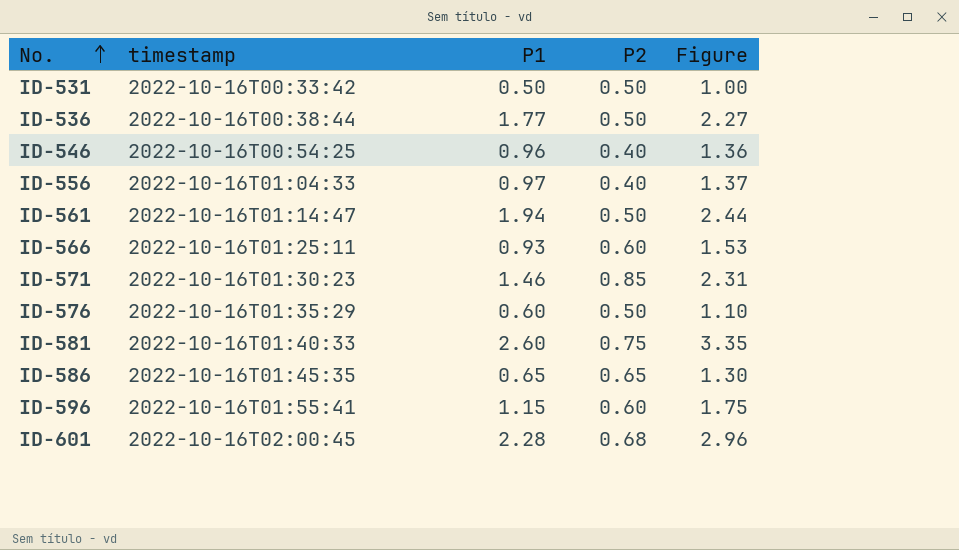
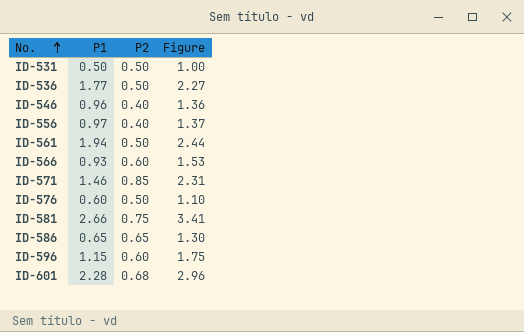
column timestamp | position: 2 -> none
ID-581 | P1: 2.60 -> 2.66
ID-581 | Figure: 3.35 -> 3.41

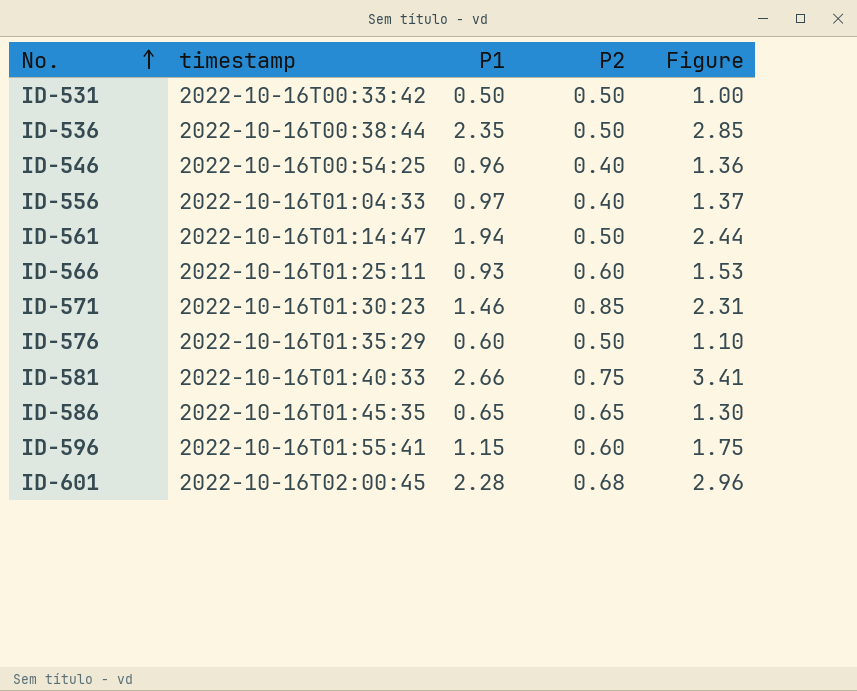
column timestamp | position: none -> 2
ID-536 | P1: 1.77 -> 2.35
ID-536 | Figure: 2.27 -> 2.85

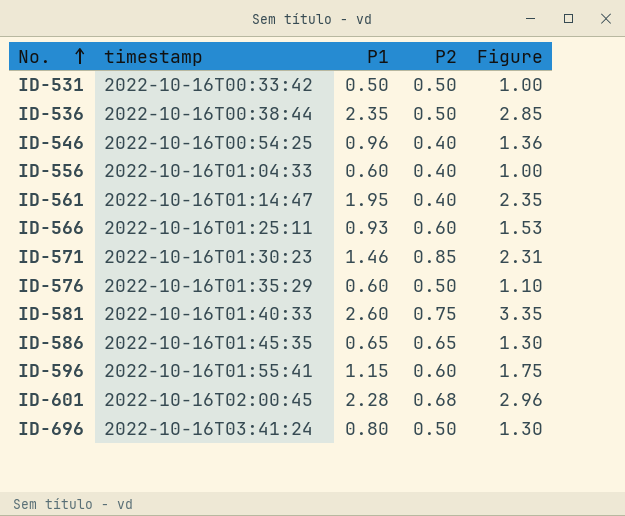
ID-556 | P1: 0.97 -> 0.60
ID-556 | Figure: 1.37 -> 1.00
ID-561 | P1: 1.94 -> 1.95
ID-561 | P2: 0.50 -> 0.40
ID-561 | Figure: 2.44 -> 2.35
ID-581 | P1: 2.66 -> 2.60
ID-581 | Figure: 3.41 -> 3.35
row ID-696: none -> 2022-10-16T03:41:24 | 0.80 | 0.50 | 1.30

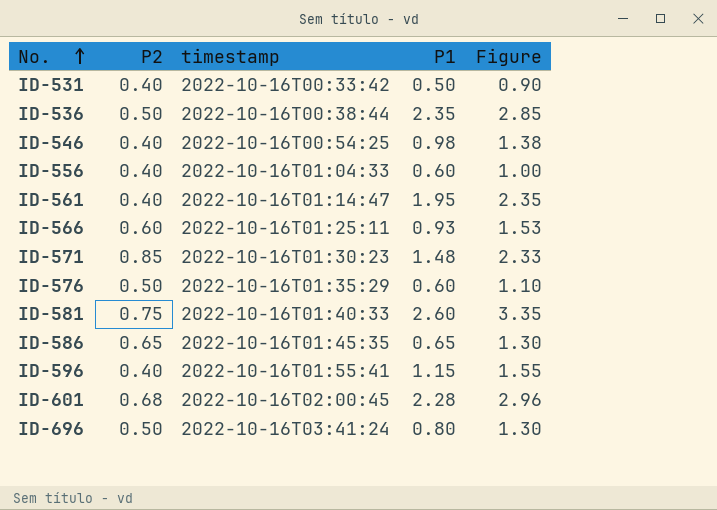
column P2 | position: 4 -> 2
ID-531 | P2: 0.50 -> 0.40
ID-531 | Figure: 1.00 -> 0.90
ID-546 | P1: 0.96 -> 0.98
ID-546 | Figure: 1.36 -> 1.38
ID-571 | P1: 1.46 -> 1.48
ID-571 | Figure: 2.31 -> 2.33
ID-596 | P2: 0.60 -> 0.40
ID-596 | Figure: 1.75 -> 1.55

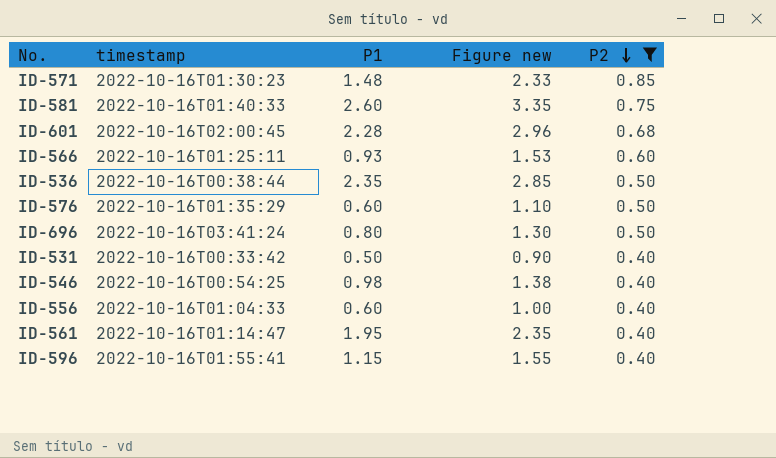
filter: none -> P2 != 0.65
row order: No. ascending -> P2 descending
column name: Figure -> Figure new
column P2 | position: 2 -> 5

